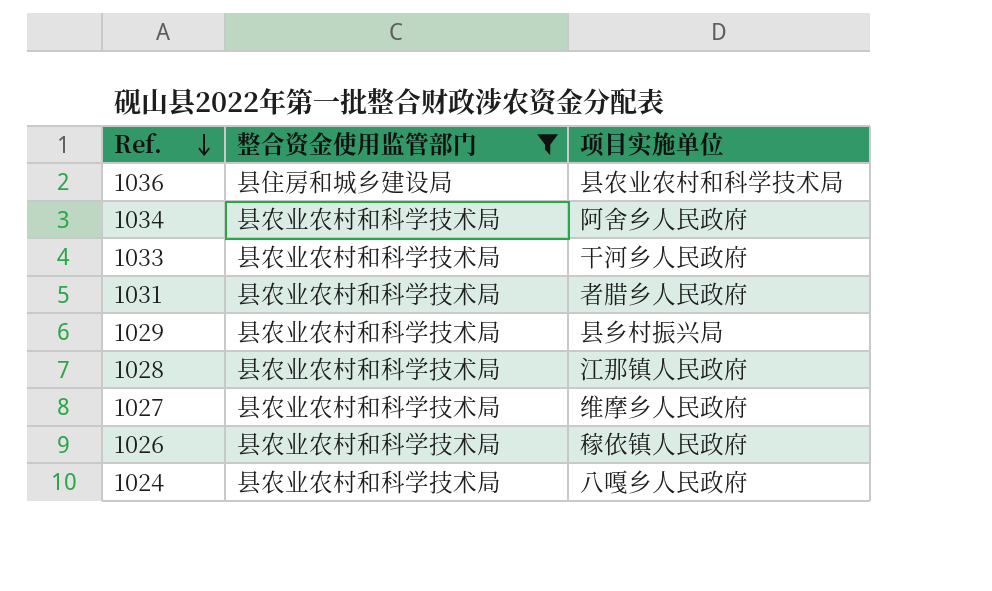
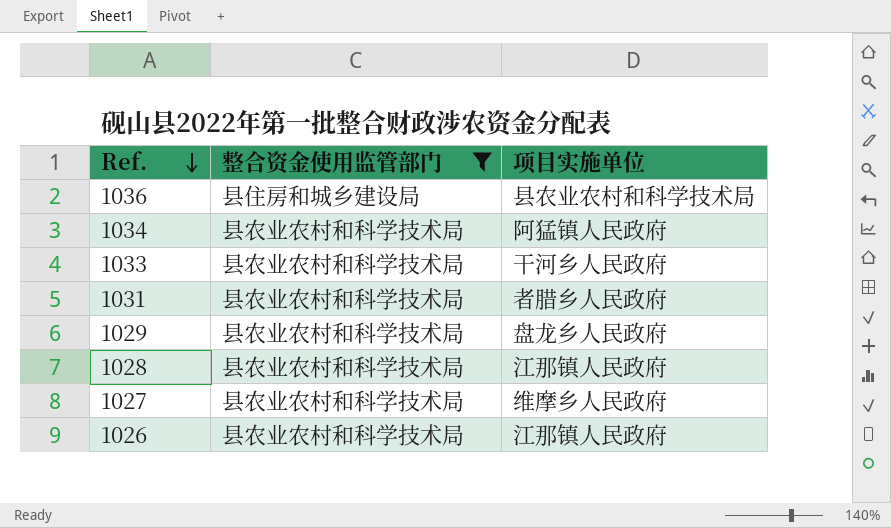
row 1024: 县农业农村和科学技术局 | 八嘎乡人民政府 -> none
1034 | 项目实施单位: 阿舍乡人民政府 -> 阿猛镇人民政府
1029 | 项目实施单位: 县乡村振兴局 -> 盘龙乡人民政府
1026 | 项目实施单位: 稼依镇人民政府 -> 江那镇人民政府

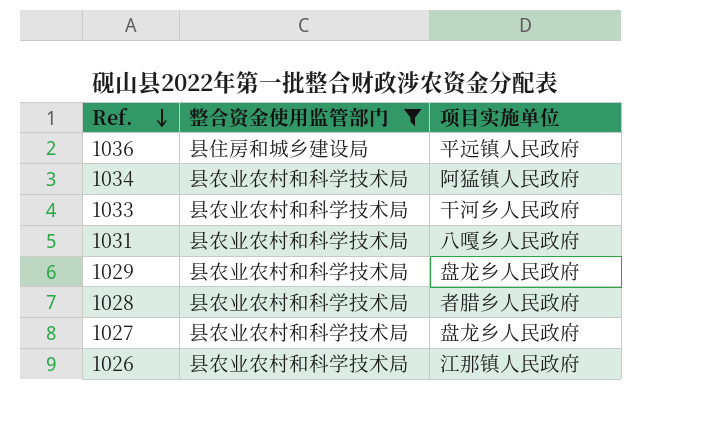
1036 | 项目实施单位: 县农业农村和科学技术局 -> 平远镇人民政府
1031 | 项目实施单位: 者腊乡人民政府 -> 八嘎乡人民政府
1028 | 项目实施单位: 江那镇人民政府 -> 者腊乡人民政府
1027 | 项目实施单位: 维摩乡人民政府 -> 盘龙乡人民政府

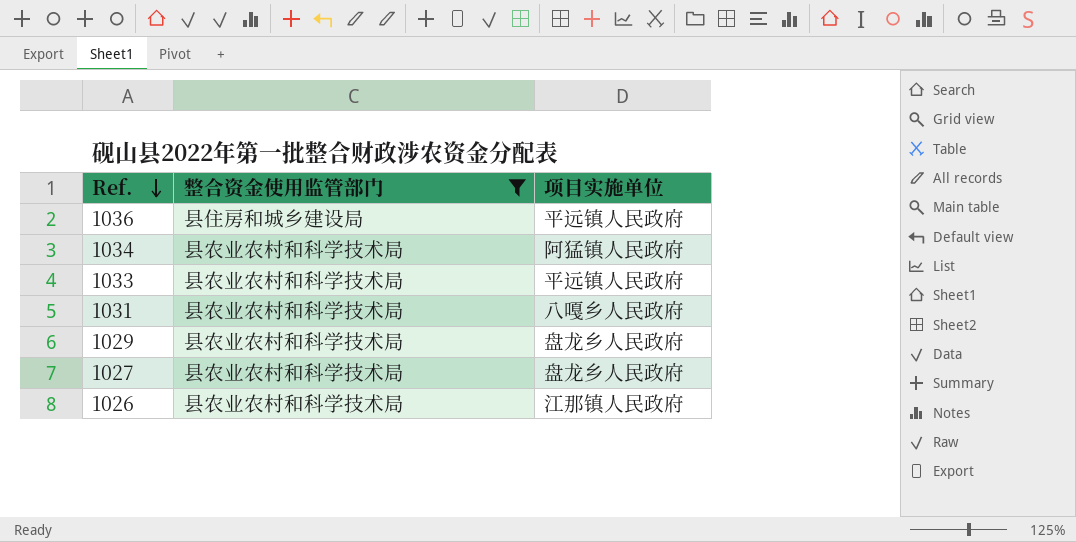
row 1028: 县农业农村和科学技术局 | 者腊乡人民政府 -> none
1033 | 项目实施单位: 干河乡人民政府 -> 平远镇人民政府

